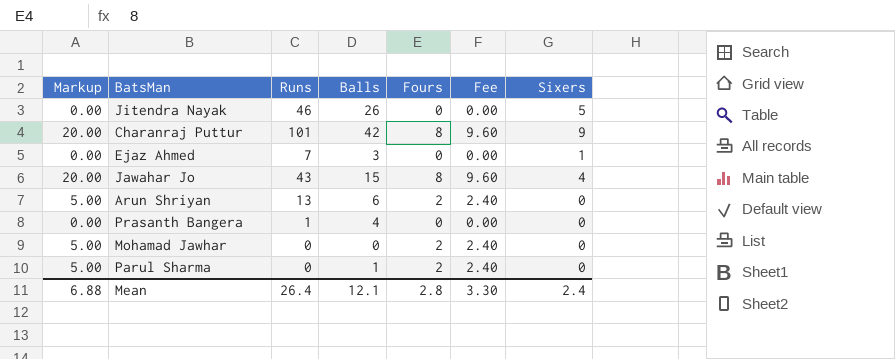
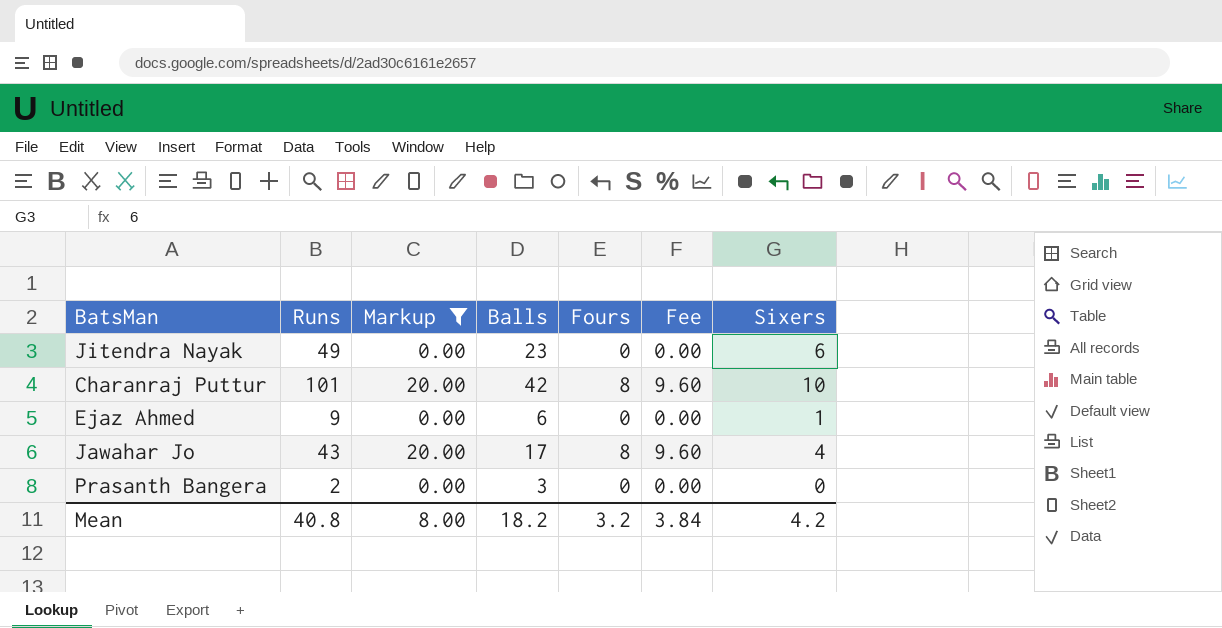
filter: none -> Markup != 5.00
column Markup | position: 1 -> 3
Jitendra Nayak | Runs: 46 -> 49
Jitendra Nayak | Balls: 26 -> 23
Jitendra Nayak | Sixers: 5 -> 6
Charanraj Puttur | Sixers: 9 -> 10
Ejaz Ahmed | Runs: 7 -> 9
Ejaz Ahmed | Balls: 3 -> 6
Jawahar Jo | Balls: 15 -> 17
Prasanth Bangera | Runs: 1 -> 2
Prasanth Bangera | Balls: 4 -> 3
Mean | Runs: 26.4 -> 40.8
Mean | Markup: 6.88 -> 8.00
Mean | Balls: 12.1 -> 18.2
Mean | Fours: 2.8 -> 3.2
Mean | Fee: 3.30 -> 3.84
Mean | Sixers: 2.4 -> 4.2

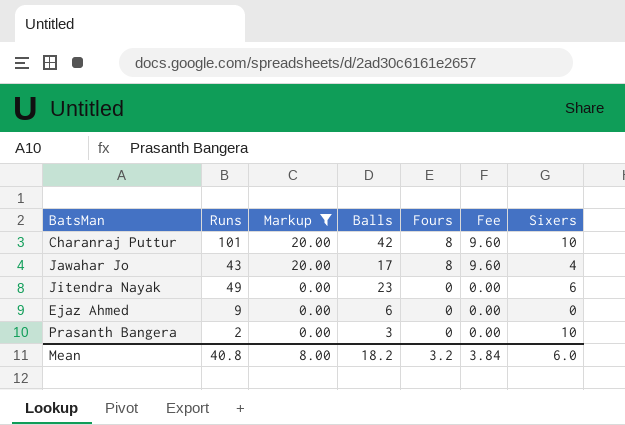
row order: none -> Markup descending
Ejaz Ahmed | Sixers: 1 -> 0
Prasanth Bangera | Sixers: 0 -> 10
Mean | Sixers: 4.2 -> 6.0

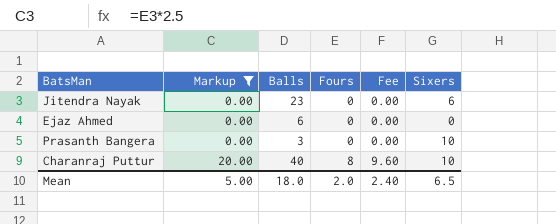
row order: Markup descending -> Markup ascending
column Runs | position: 2 -> none
row Jawahar Jo: 43 | 20.00 | 17 | 8 | 9.60 | 4 -> none
Charanraj Puttur | Balls: 42 -> 40
Mean | Markup: 8.00 -> 5.00
Mean | Balls: 18.2 -> 18.0
Mean | Fours: 3.2 -> 2.0
Mean | Fee: 3.84 -> 2.40
Mean | Sixers: 6.0 -> 6.5

